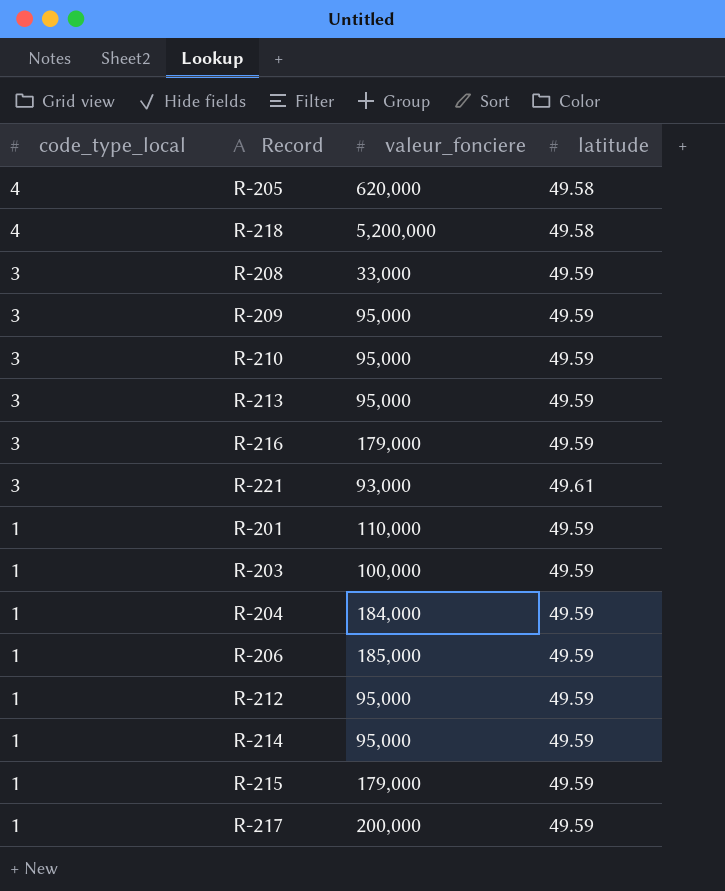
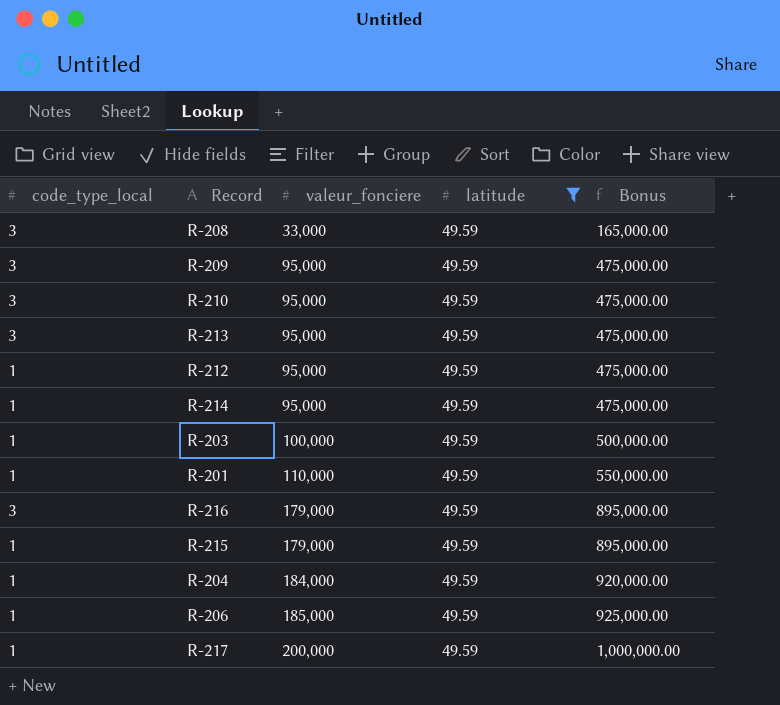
filter: none -> latitude = 49.59
row order: code_type_local descending -> valeur_fonciere ascending
column Bonus | formula: none -> [valeur_fonciere] * 5

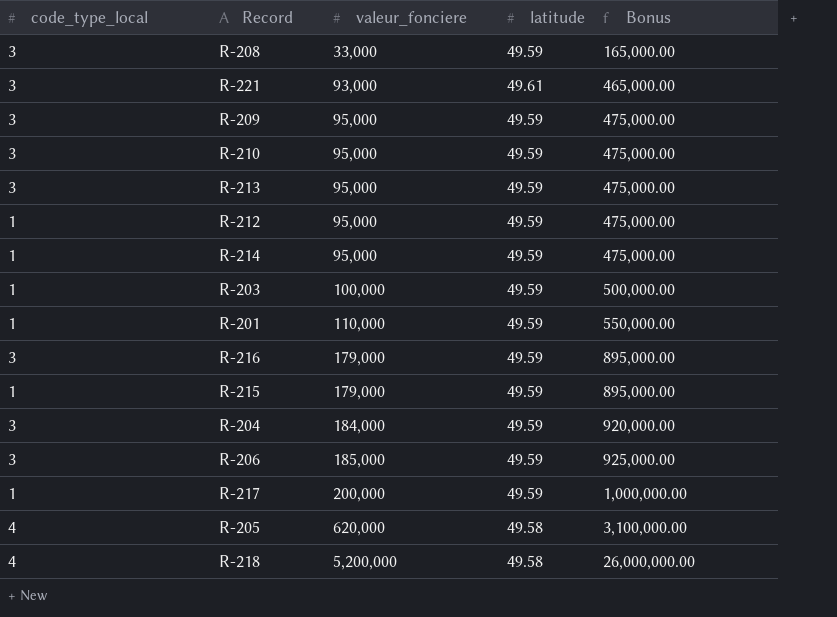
filter: latitude = 49.59 -> none
R-204 | code_type_local: 1 -> 3
R-206 | code_type_local: 1 -> 3

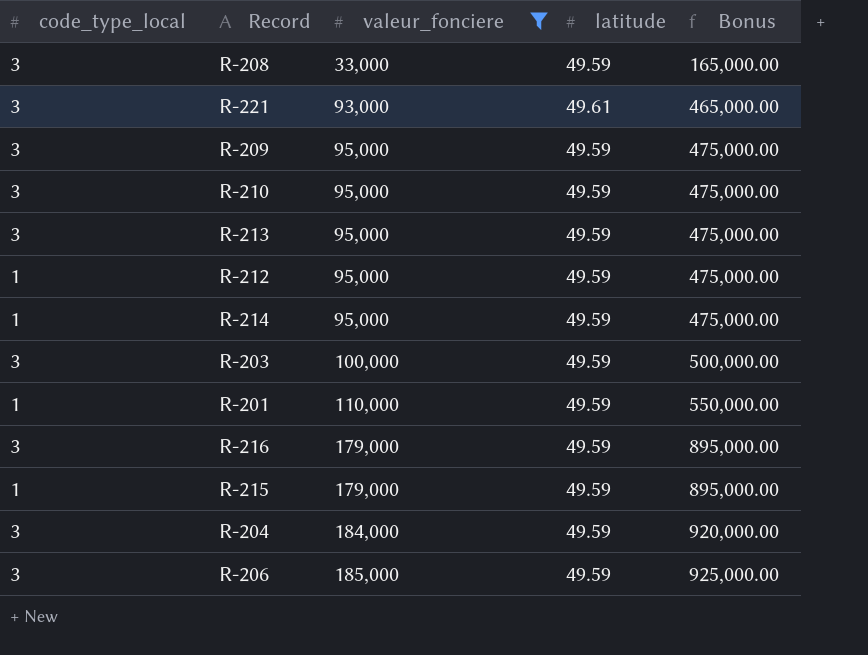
filter: none -> valeur_fonciere <= 185,000
R-203 | code_type_local: 1 -> 3

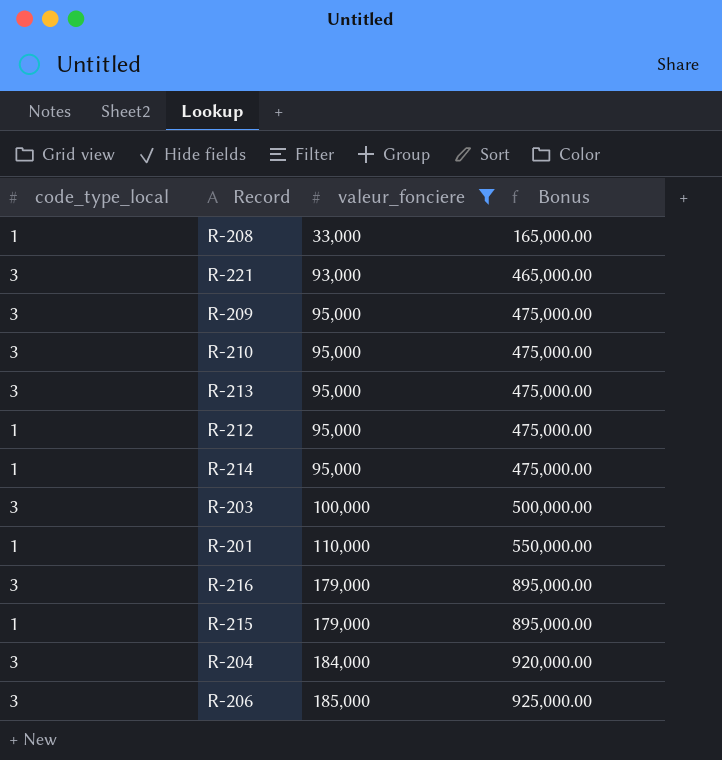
column latitude | position: 4 -> none
R-208 | code_type_local: 3 -> 1

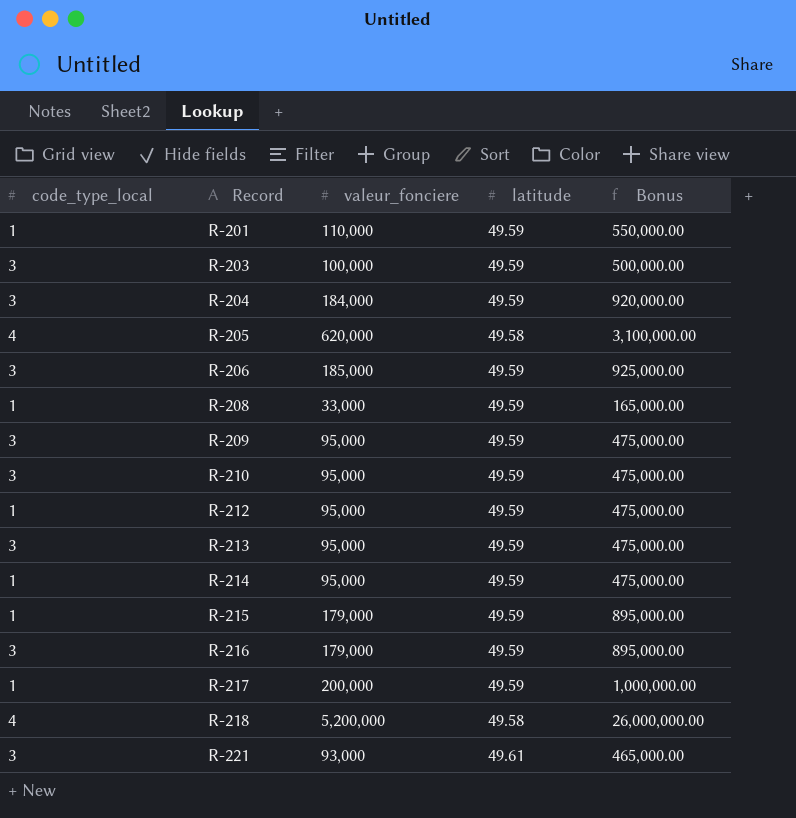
filter: valeur_fonciere <= 185,000 -> none
row order: valeur_fonciere ascending -> Record ascending
column latitude | position: none -> 4

